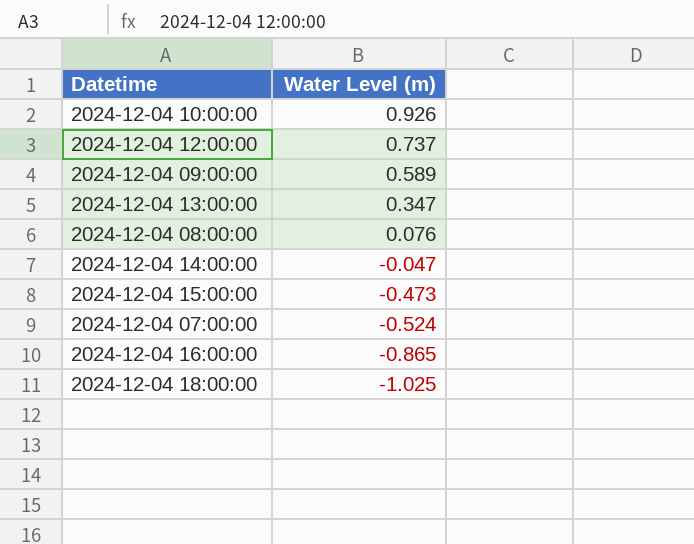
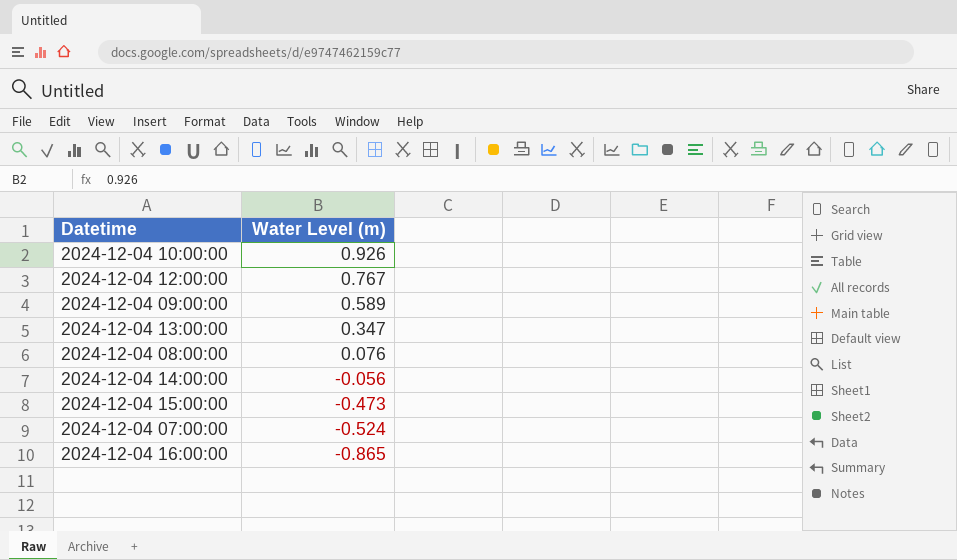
row 2024-12-04 18:00:00: -1.025 -> none
2024-12-04 12:00:00 | Water Level (m): 0.737 -> 0.767
2024-12-04 14:00:00 | Water Level (m): -0.047 -> -0.056

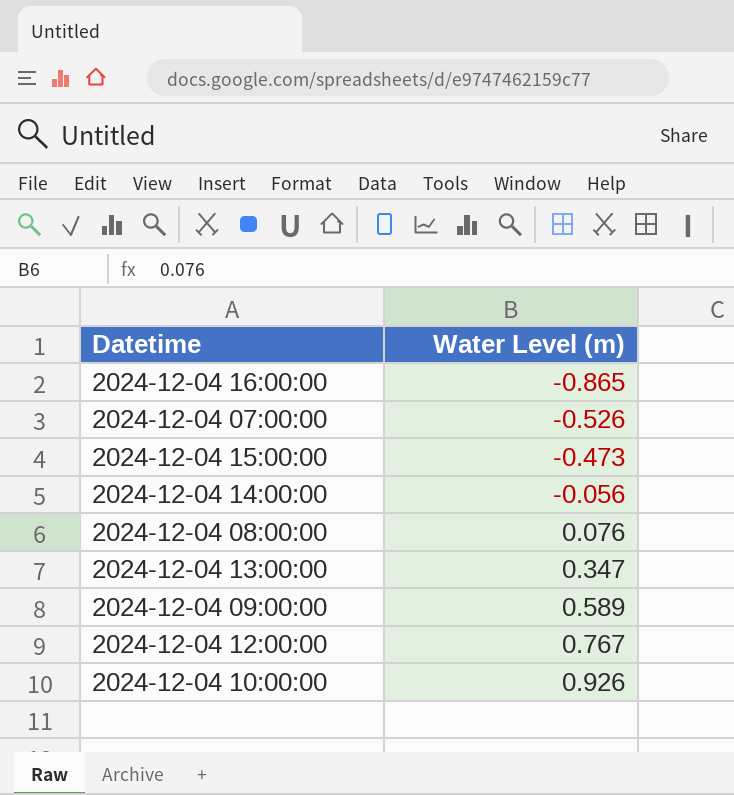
row order: Water Level (m) descending -> Water Level (m) ascending
2024-12-04 07:00:00 | Water Level (m): -0.524 -> -0.526

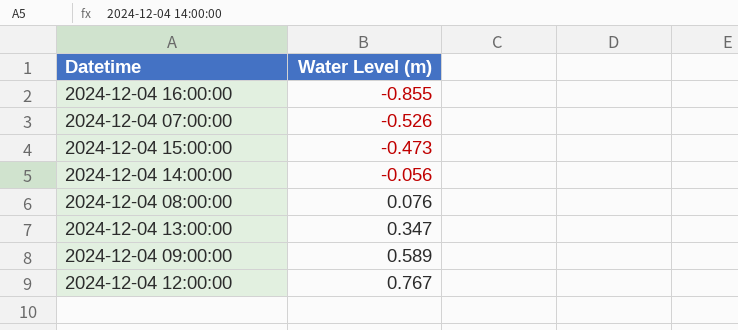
row 2024-12-04 10:00:00: 0.926 -> none
2024-12-04 16:00:00 | Water Level (m): -0.865 -> -0.855

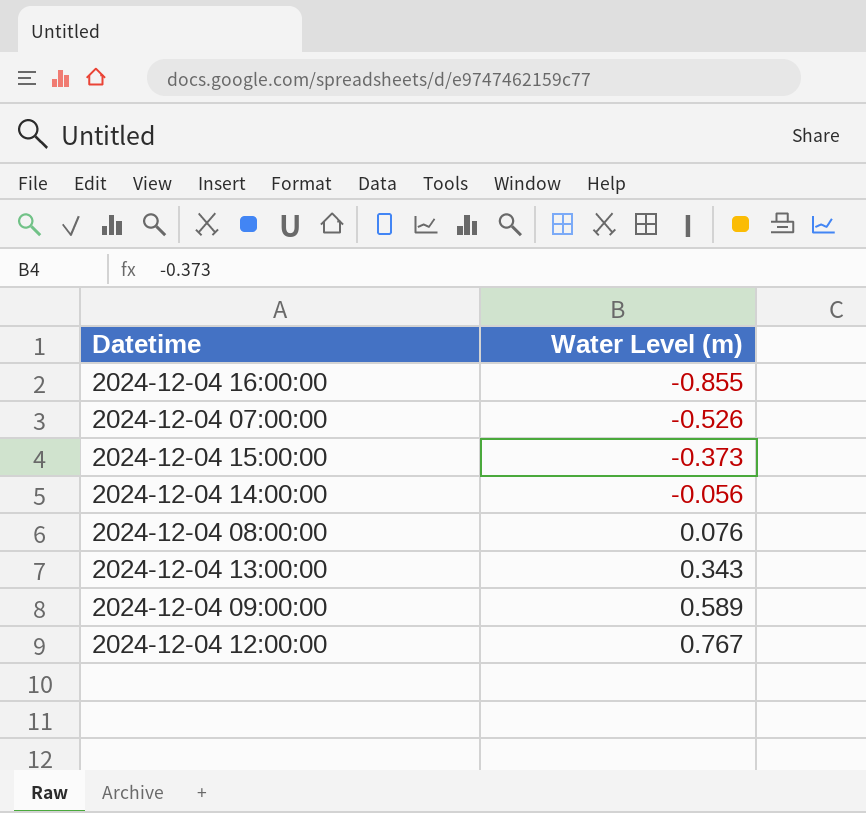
2024-12-04 15:00:00 | Water Level (m): -0.473 -> -0.373
2024-12-04 13:00:00 | Water Level (m): 0.347 -> 0.343

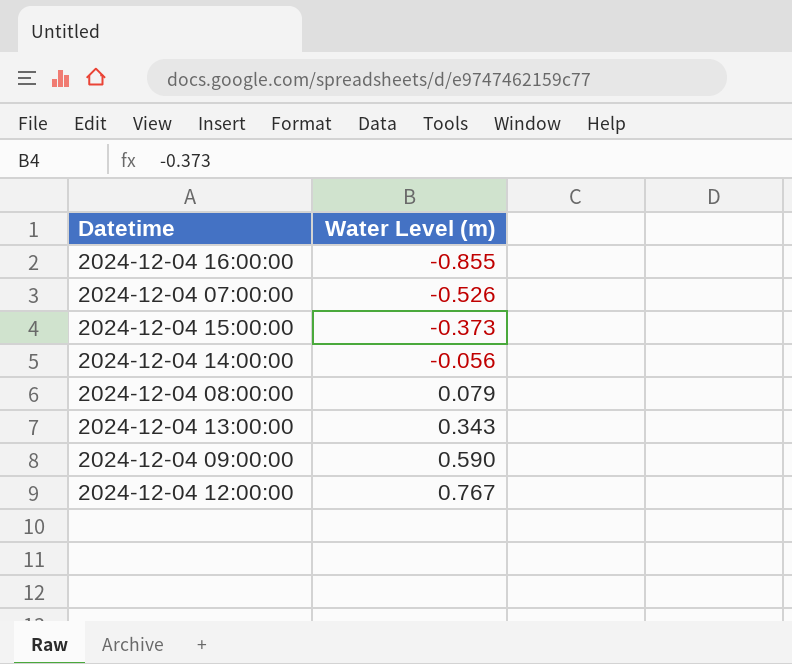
2024-12-04 08:00:00 | Water Level (m): 0.076 -> 0.079
2024-12-04 09:00:00 | Water Level (m): 0.589 -> 0.590

